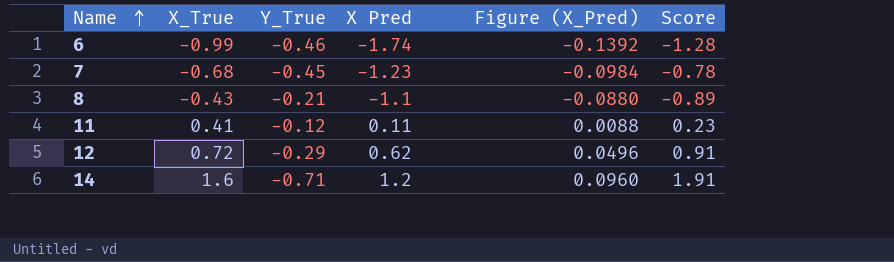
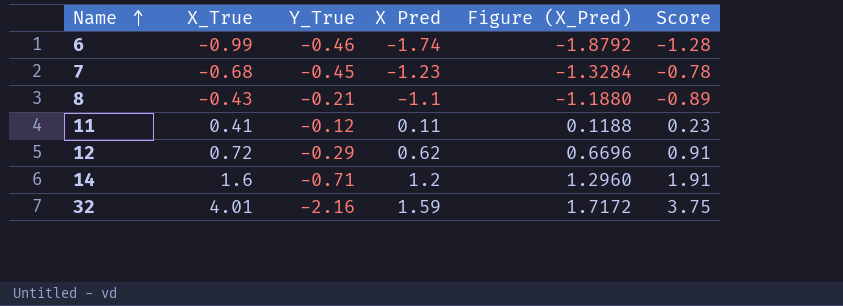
column Figure (X_Pred) | formula: [X Pred] * 0.08 -> [X Pred] * 1.08
row 32: none -> 4.01 | -2.16 | 1.59 | 1.7172 | 3.75

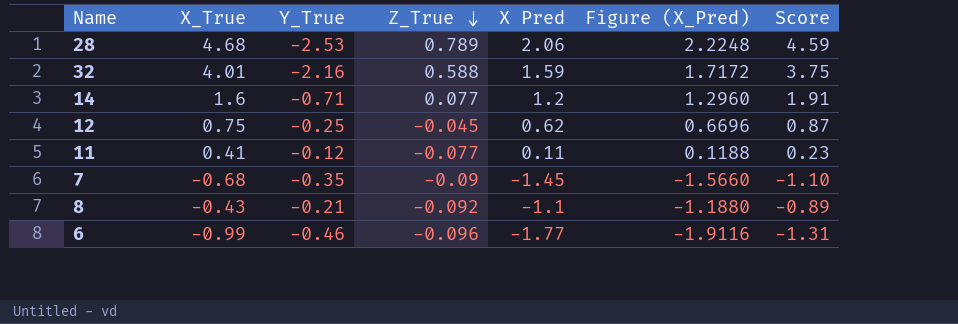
row order: Name ascending -> Z_True descending
column Z_True | position: none -> 4
row 28: none -> 4.68 | -2.53 | 0.789 | 2.06 | 2.2248 | 4.59
12 | X_True: 0.72 -> 0.75
12 | Y_True: -0.29 -> -0.25
12 | Score: 0.91 -> 0.87
7 | Y_True: -0.45 -> -0.35
7 | X Pred: -1.23 -> -1.45
7 | Figure (X_Pred): -1.3284 -> -1.5660
7 | Score: -0.78 -> -1.10
6 | X Pred: -1.74 -> -1.77
6 | Figure (X_Pred): -1.8792 -> -1.9116
6 | Score: -1.28 -> -1.31

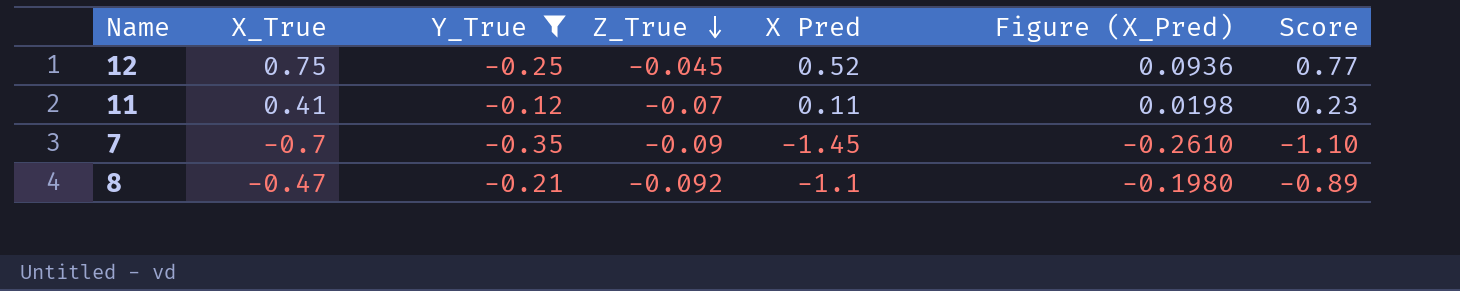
filter: none -> Y_True >= -0.35
column Figure (X_Pred) | formula: [X Pred] * 1.08 -> [X Pred] * 0.18
12 | X Pred: 0.62 -> 0.52
12 | Score: 0.87 -> 0.77
11 | Z_True: -0.077 -> -0.07
7 | X_True: -0.68 -> -0.7
8 | X_True: -0.43 -> -0.47

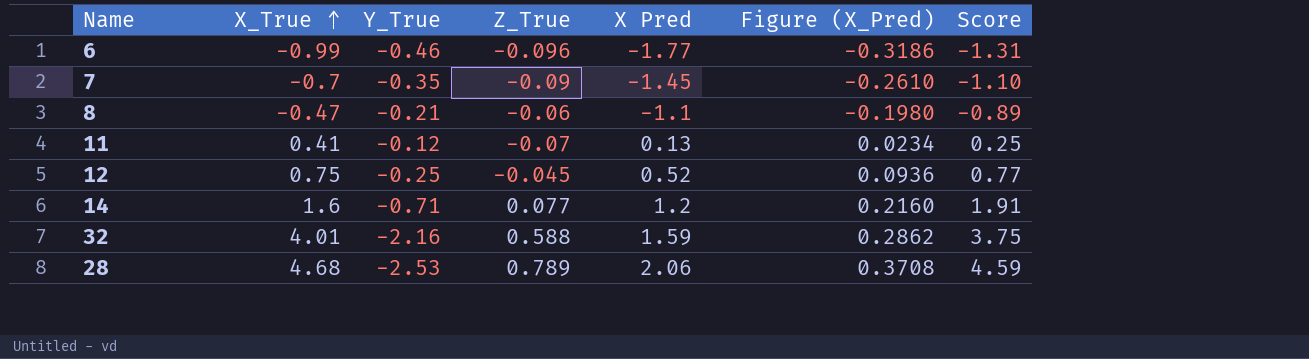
filter: Y_True >= -0.35 -> none
row order: Z_True descending -> X_True ascending
8 | Z_True: -0.092 -> -0.06
11 | X Pred: 0.11 -> 0.13
11 | Figure (X_Pred): 0.0198 -> 0.0234
11 | Score: 0.23 -> 0.25

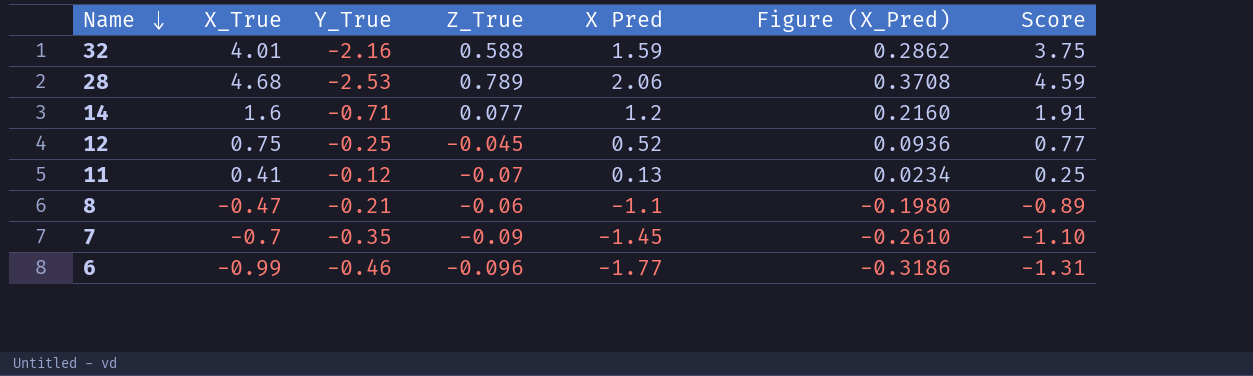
row order: X_True ascending -> Name descending

